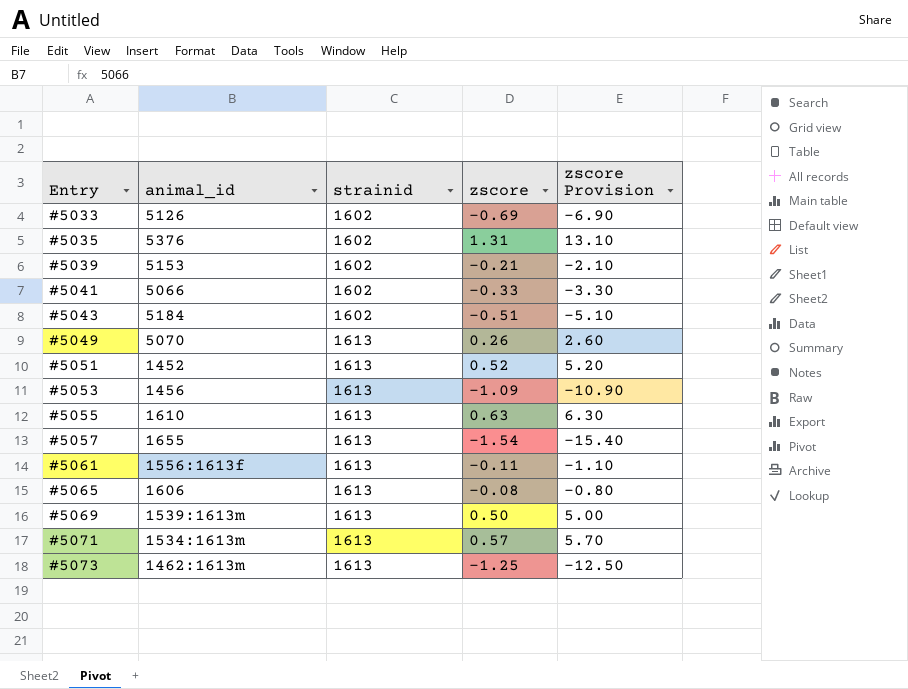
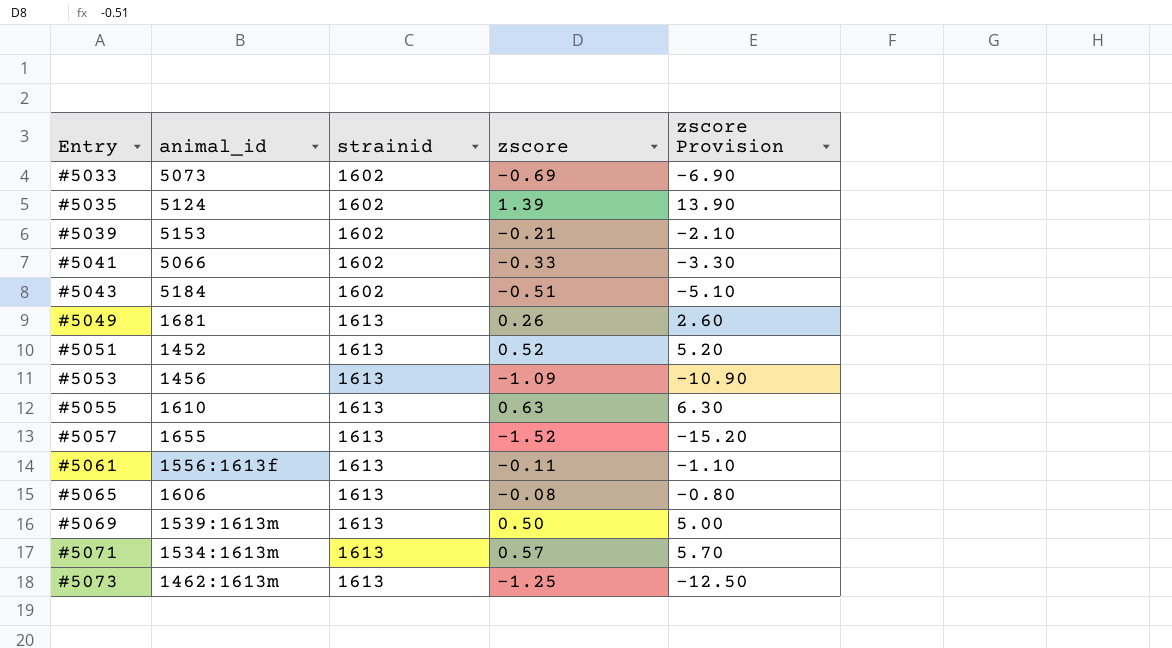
#5033 | animal_id: 5126 -> 5073
#5035 | animal_id: 5376 -> 5124
#5035 | zscore: 1.31 -> 1.39
#5035 | zscore Provision: 13.10 -> 13.90
#5049 | animal_id: 5070 -> 1681
#5057 | zscore: -1.54 -> -1.52
#5057 | zscore Provision: -15.40 -> -15.20

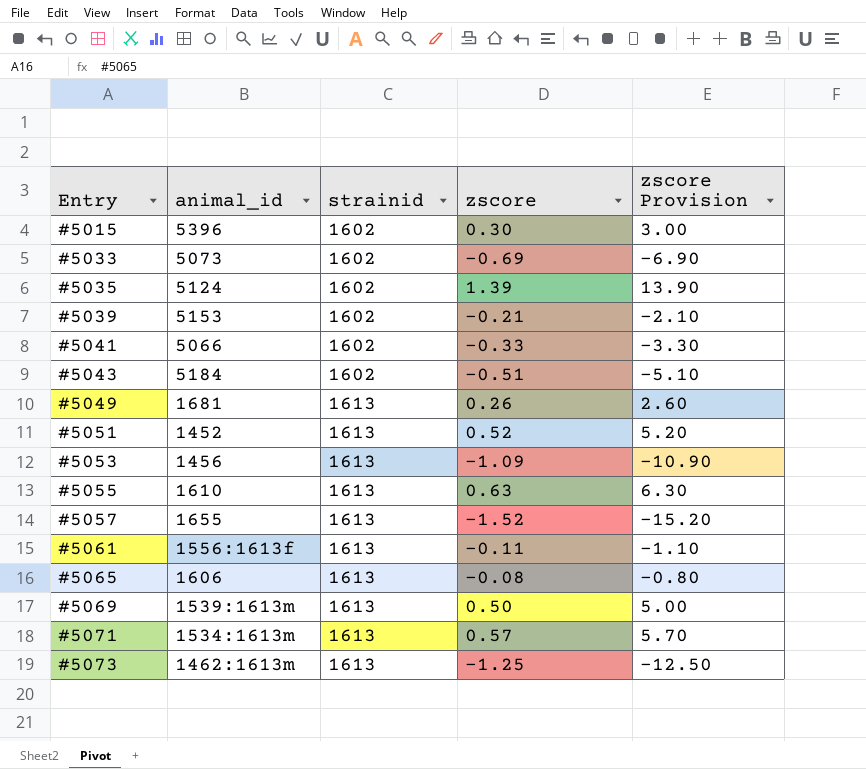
row #5015: none -> 5396 | 1602 | 0.30 | 3.00

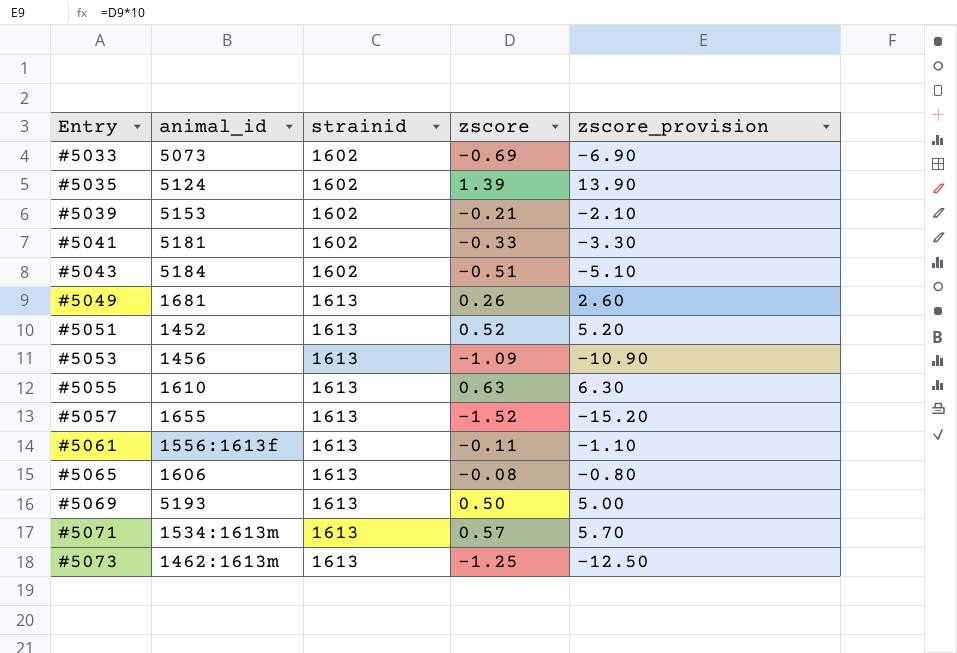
column name: zscore Provision -> zscore_provision
row #5015: 5396 | 1602 | 0.30 | 3.00 -> none
#5041 | animal_id: 5066 -> 5181
#5069 | animal_id: 1539:1613m -> 5193

